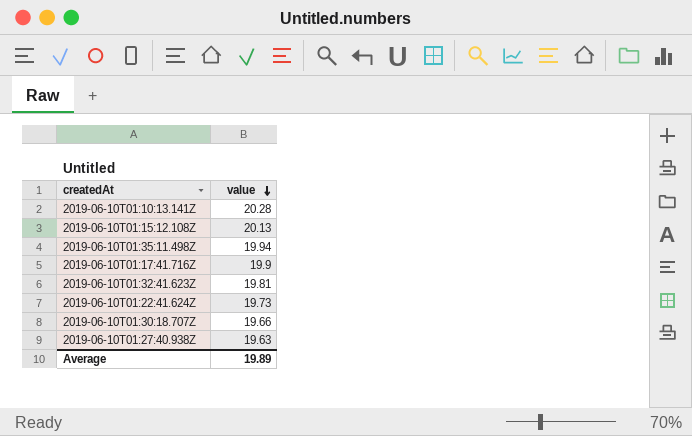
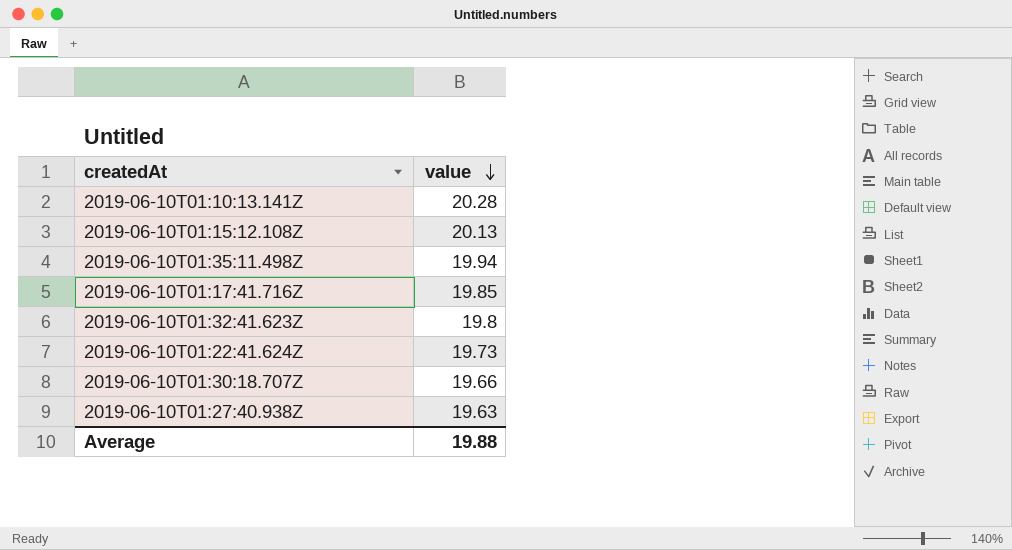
2019-06-10T01:17:41.716Z | value: 19.9 -> 19.85
2019-06-10T01:32:41.623Z | value: 19.81 -> 19.8
Average | value: 19.89 -> 19.88

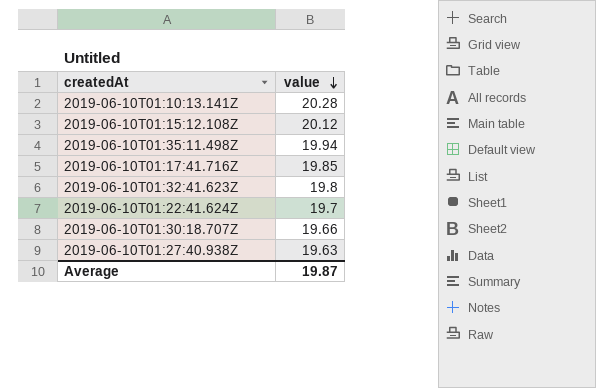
2019-06-10T01:15:12.108Z | value: 20.13 -> 20.12
2019-06-10T01:22:41.624Z | value: 19.73 -> 19.7
Average | value: 19.88 -> 19.87

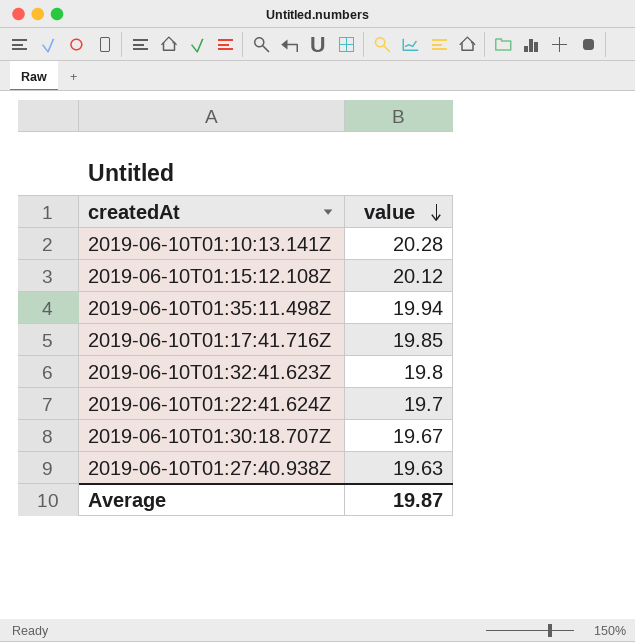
2019-06-10T01:30:18.707Z | value: 19.66 -> 19.67

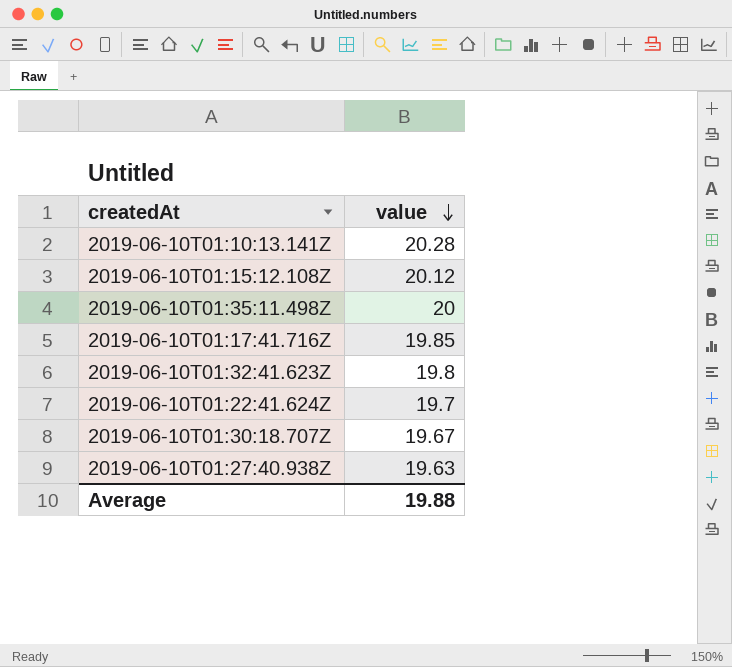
2019-06-10T01:35:11.498Z | value: 19.94 -> 20
Average | value: 19.87 -> 19.88

